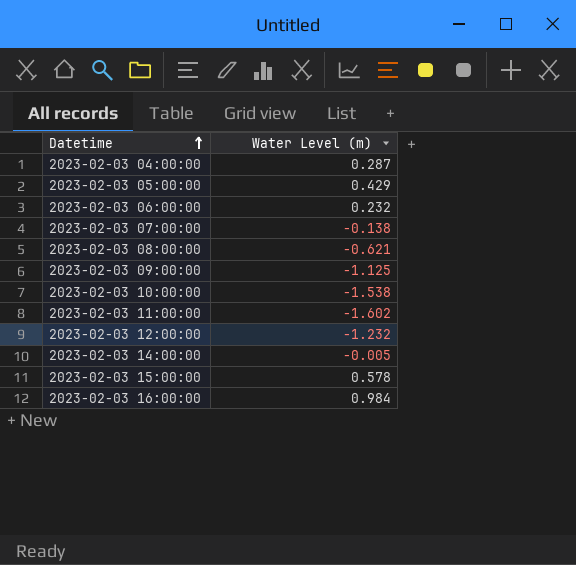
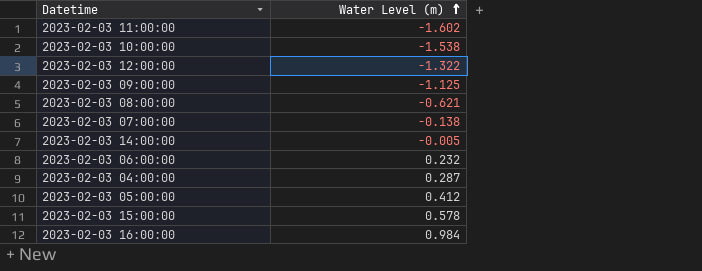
row order: Datetime ascending -> Water Level (m) ascending
2023-02-03 12:00:00 | Water Level (m): -1.232 -> -1.322
2023-02-03 05:00:00 | Water Level (m): 0.429 -> 0.412

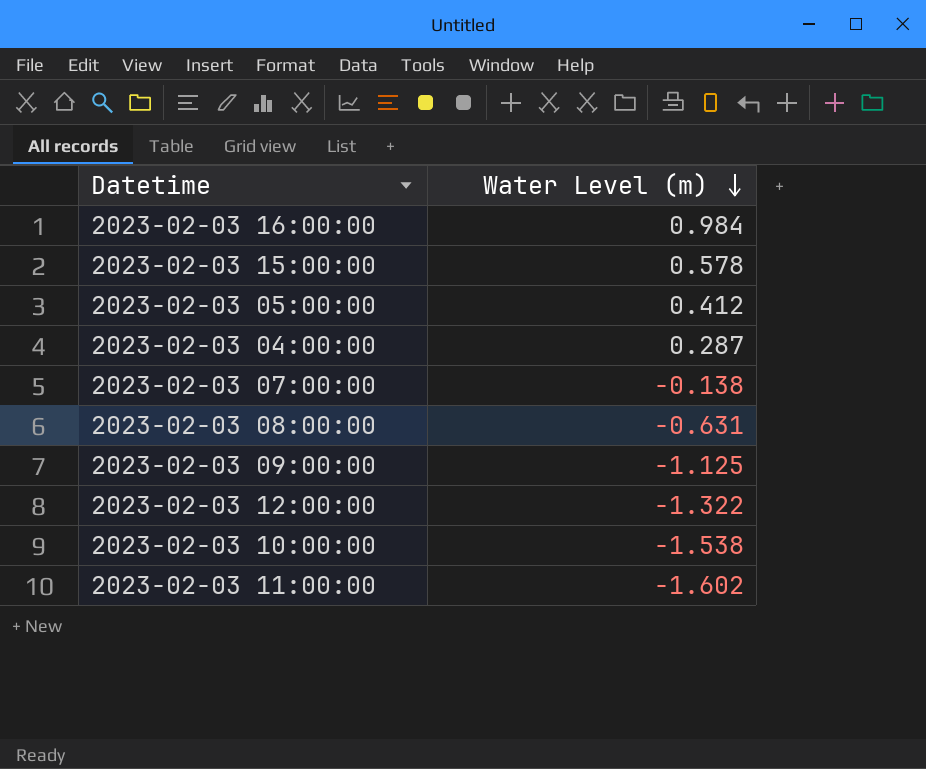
row order: Water Level (m) ascending -> Water Level (m) descending
row 2023-02-03 14:00:00: -0.005 -> none
row 2023-02-03 06:00:00: 0.232 -> none
2023-02-03 08:00:00 | Water Level (m): -0.621 -> -0.631

